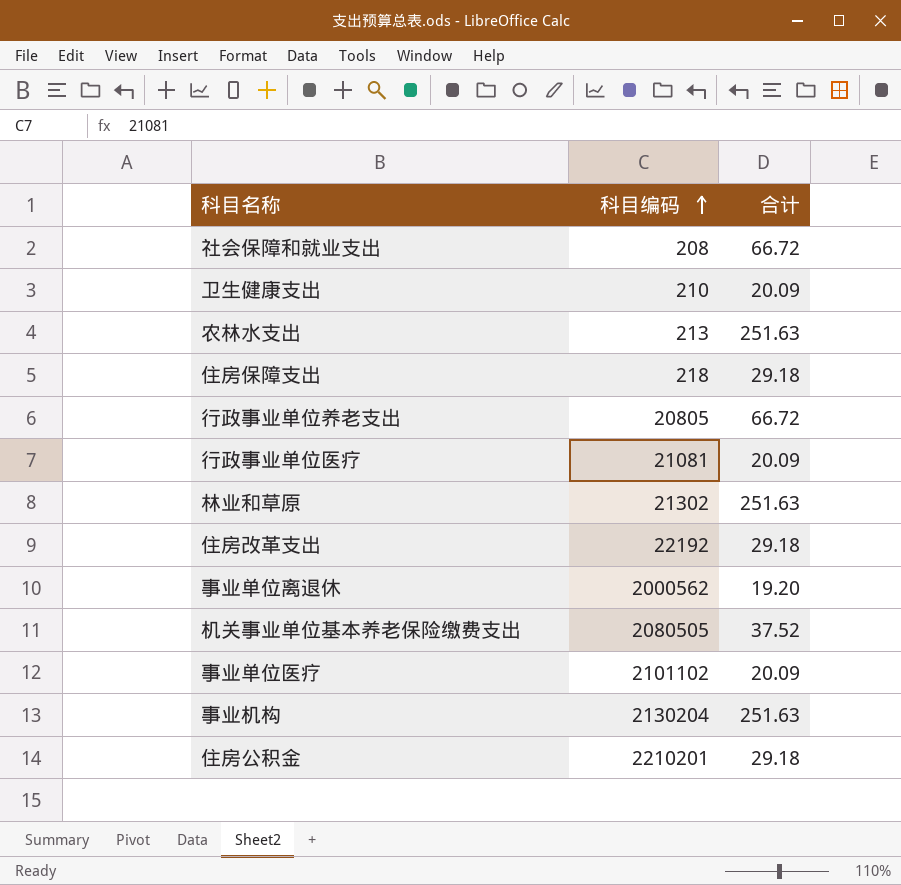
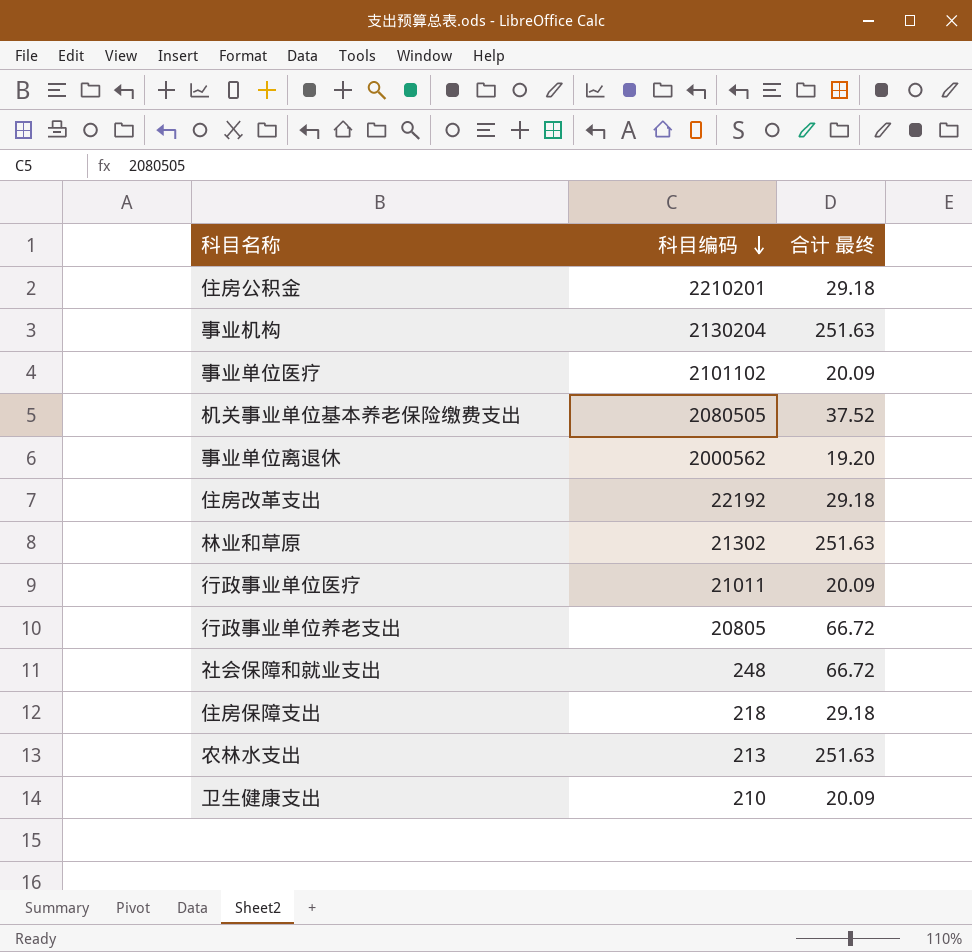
row order: 科目编码 ascending -> 科目编码 descending
column name: 合计 -> 合计 最终
行政事业单位医疗 | 科目编码: 21081 -> 21011
社会保障和就业支出 | 科目编码: 208 -> 248

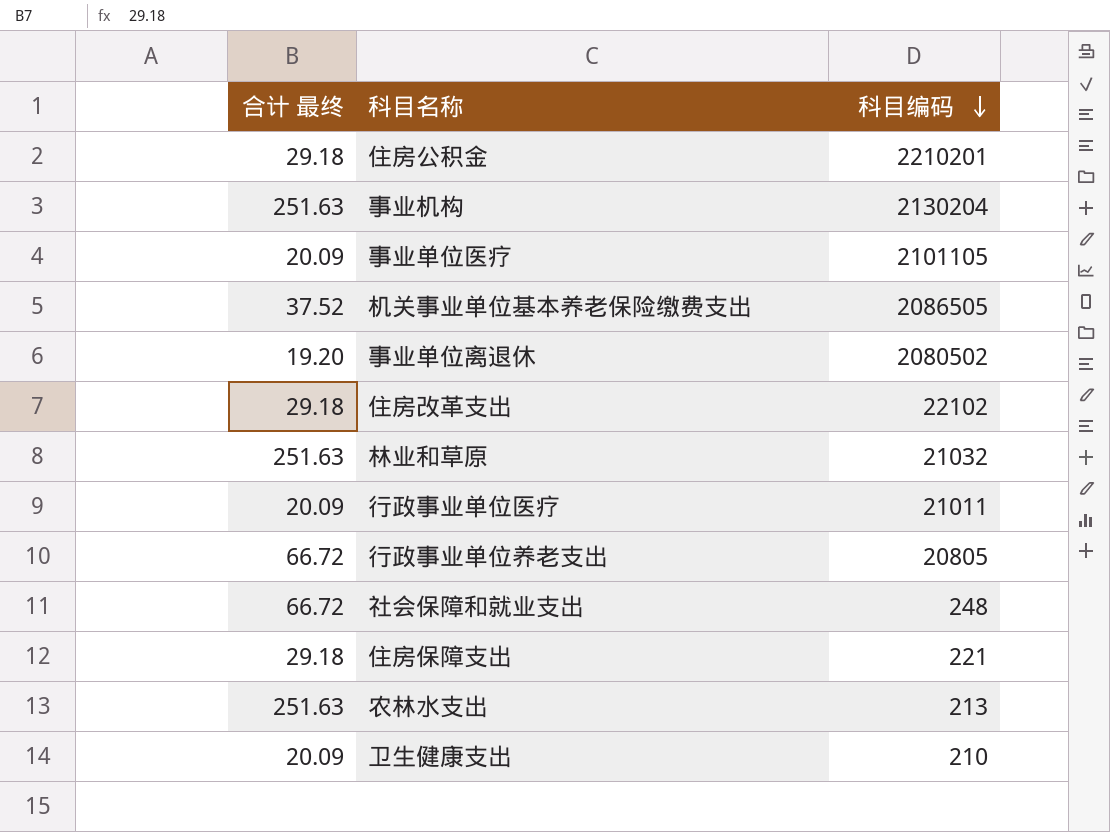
column 合计 最终 | position: 3 -> 1
事业单位医疗 | 科目编码: 2101102 -> 2101105
机关事业单位基本养老保险缴费支出 | 科目编码: 2080505 -> 2086505
事业单位离退休 | 科目编码: 2000562 -> 2080502
住房改革支出 | 科目编码: 22192 -> 22102
林业和草原 | 科目编码: 21302 -> 21032
住房保障支出 | 科目编码: 218 -> 221

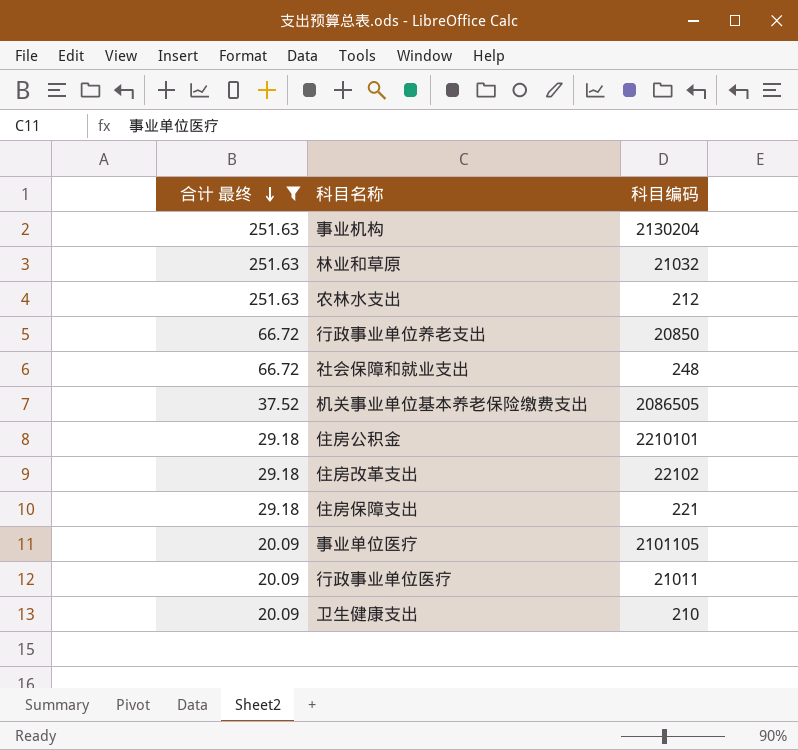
filter: none -> 合计 最终 != 19.20
row order: 科目编码 descending -> 合计 最终 descending
农林水支出 | 科目编码: 213 -> 212
行政事业单位养老支出 | 科目编码: 20805 -> 20850
住房公积金 | 科目编码: 2210201 -> 2210101

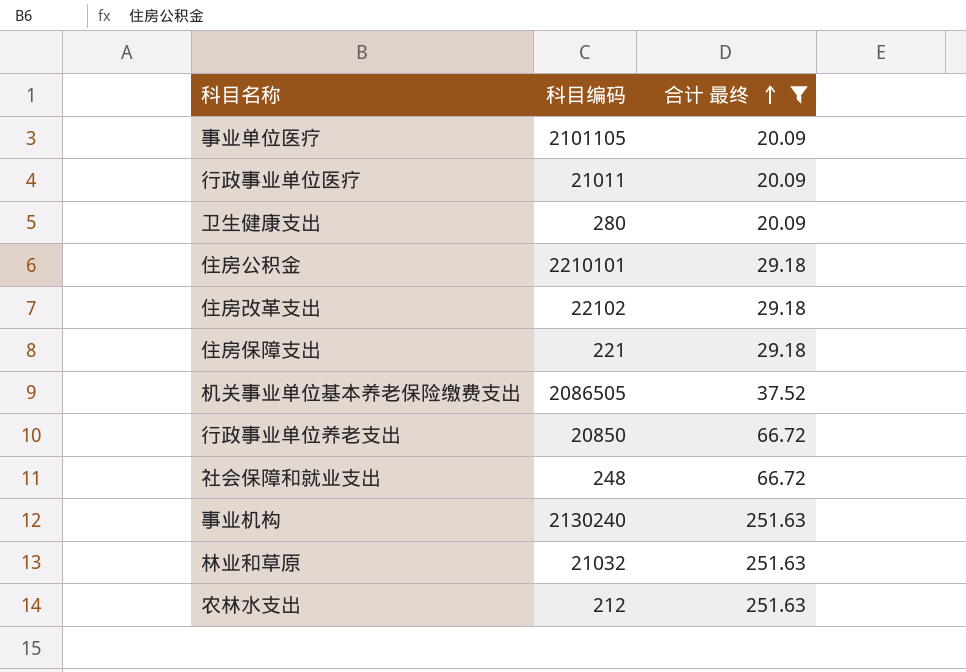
row order: 合计 最终 descending -> 合计 最终 ascending
column 合计 最终 | position: 1 -> 3
卫生健康支出 | 科目编码: 210 -> 280
事业机构 | 科目编码: 2130204 -> 2130240

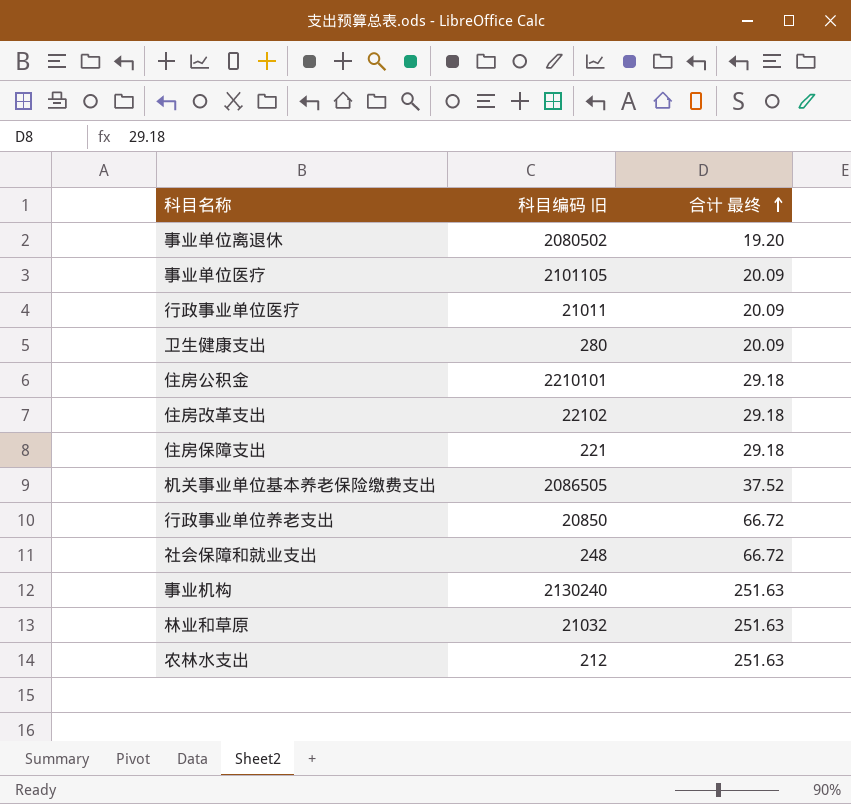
filter: 合计 最终 != 19.20 -> none
column name: 科目编码 -> 科目编码 旧

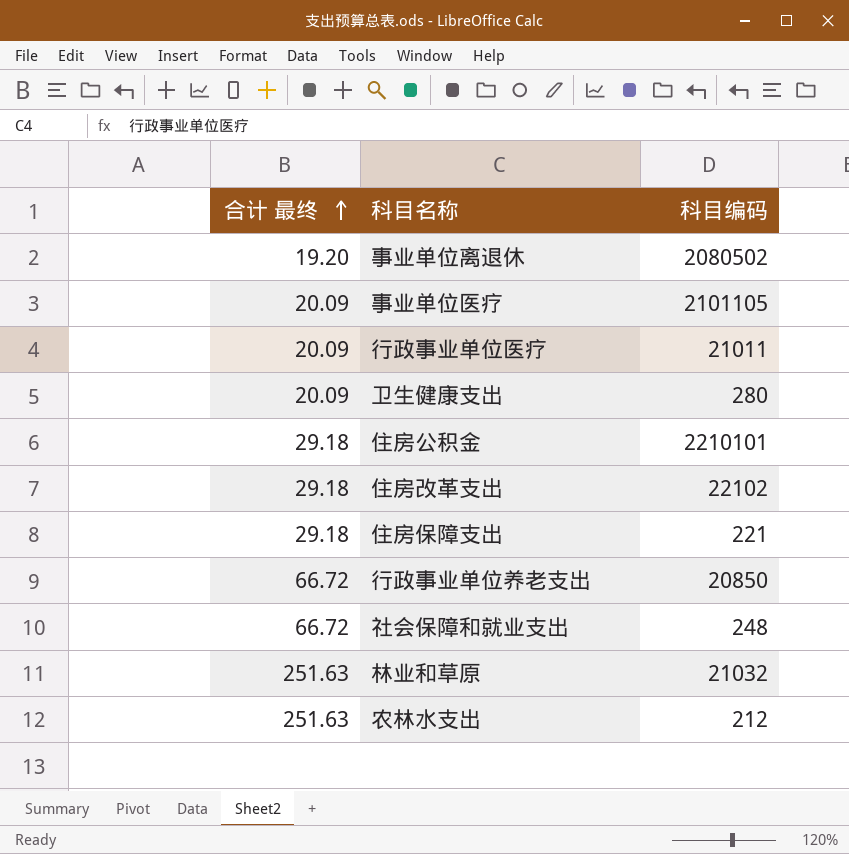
column 合计 最终 | position: 3 -> 1
column name: 科目编码 旧 -> 科目编码
row 机关事业单位基本养老保险缴费支出: 2086505 | 37.52 -> none
row 事业机构: 2130240 | 251.63 -> none

